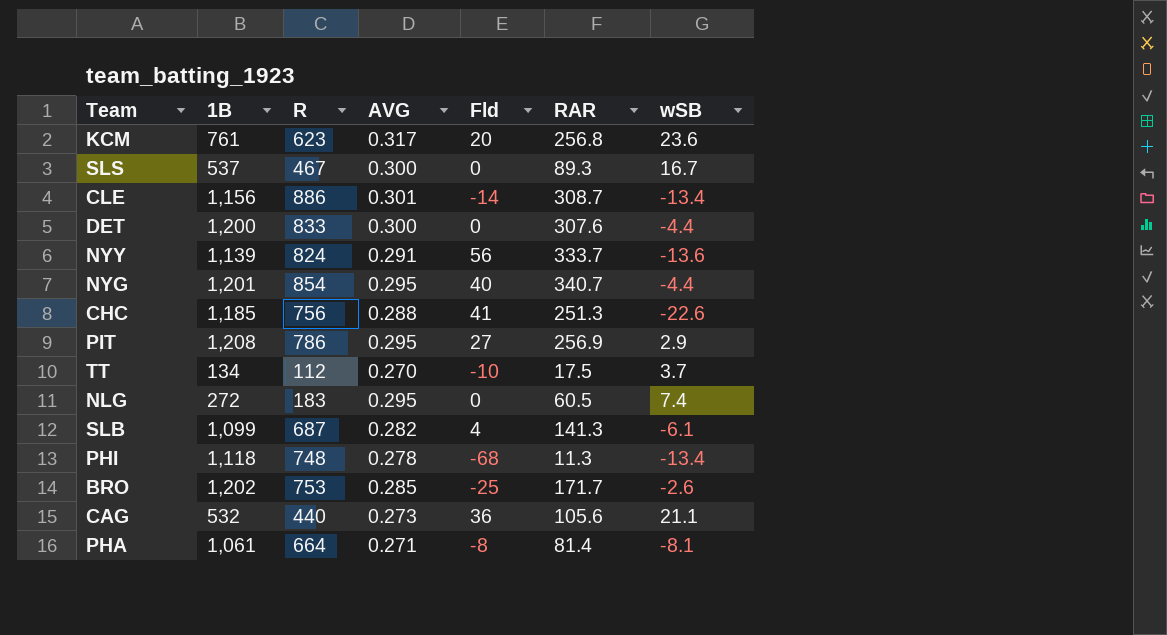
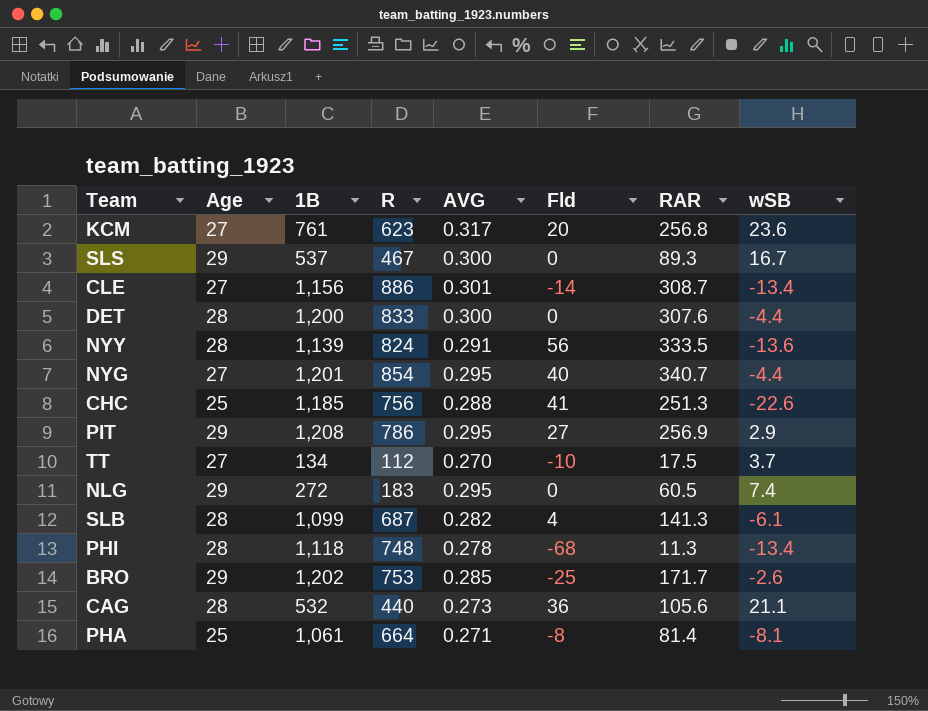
column Age | position: none -> 2
NYY | RAR: 333.7 -> 333.5

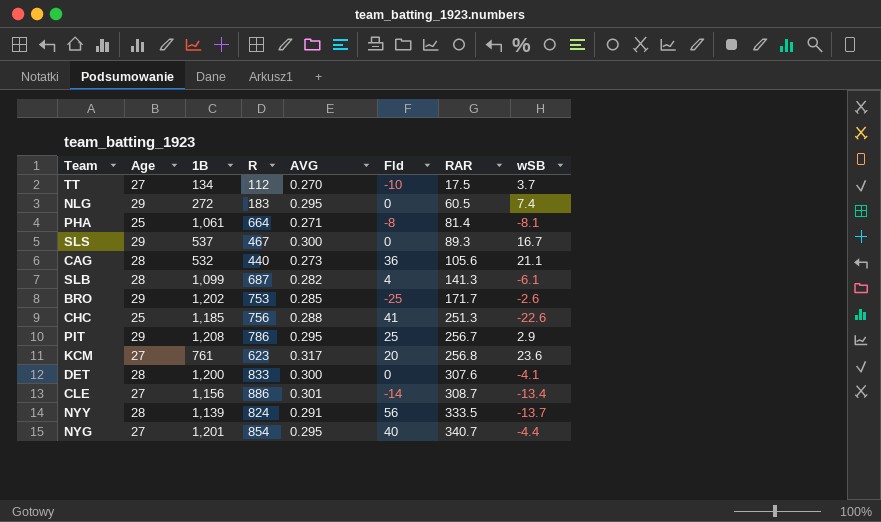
row order: none -> RAR ascending
row PHI: 28 | 1,118 | 748 | 0.278 | -68 | 11.3 | -13.4 -> none
PIT | Fld: 27 -> 25
PIT | RAR: 256.9 -> 256.7
DET | wSB: -4.4 -> -4.1
NYY | wSB: -13.6 -> -13.7

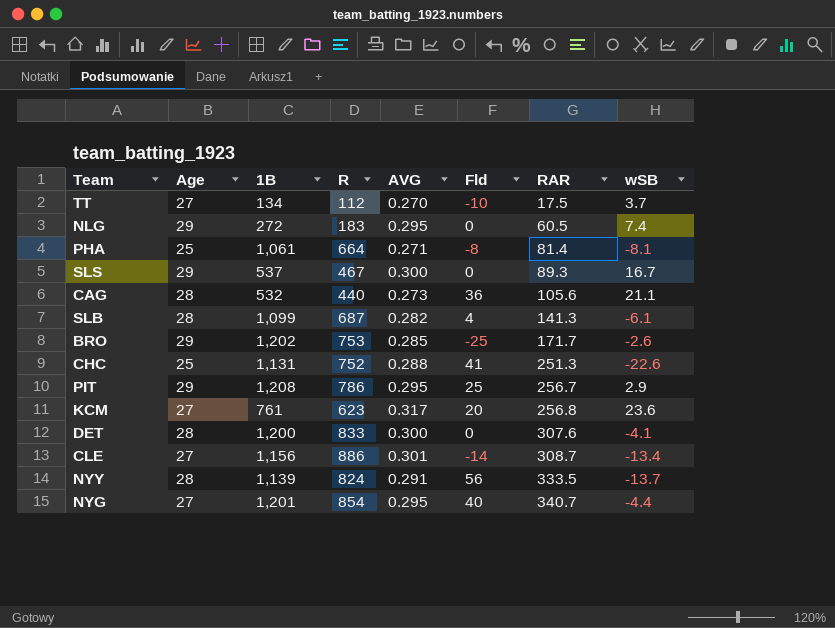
CHC | 1B: 1,185 -> 1,131
CHC | R: 756 -> 752

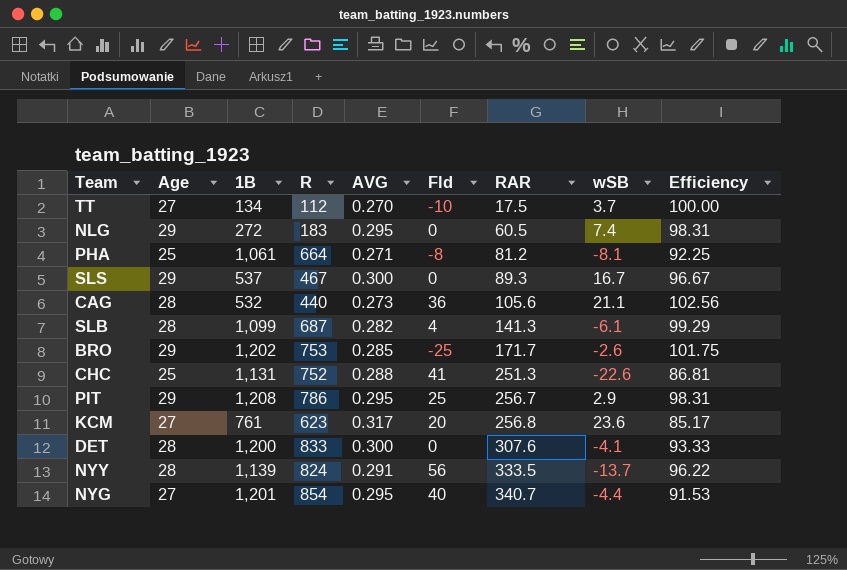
column Efficiency | formula: none -> [Age] / [AVG]
row CLE: 27 | 1,156 | 886 | 0.301 | -14 | 308.7 | -13.4 -> none
PHA | RAR: 81.4 -> 81.2

